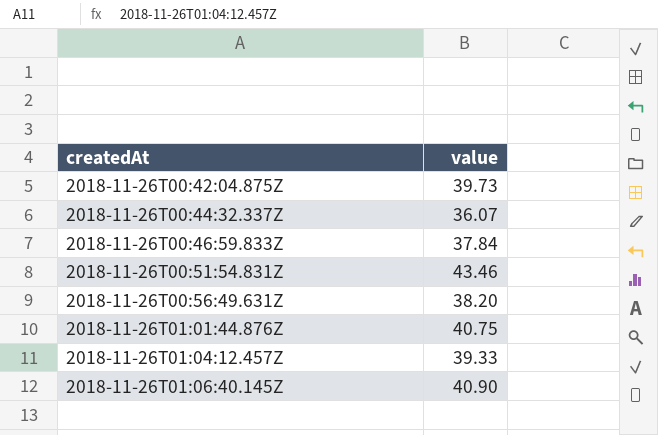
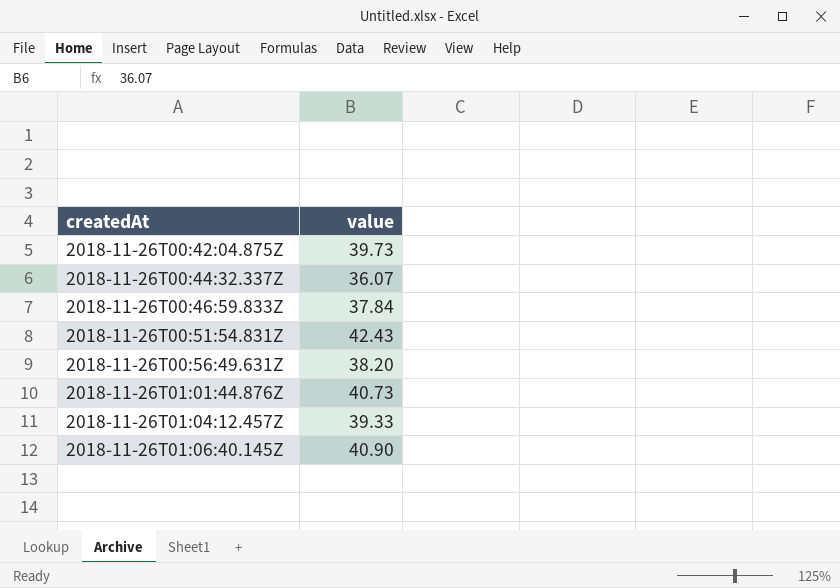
2018-11-26T00:51:54.831Z | value: 43.46 -> 42.43
2018-11-26T01:01:44.876Z | value: 40.75 -> 40.73

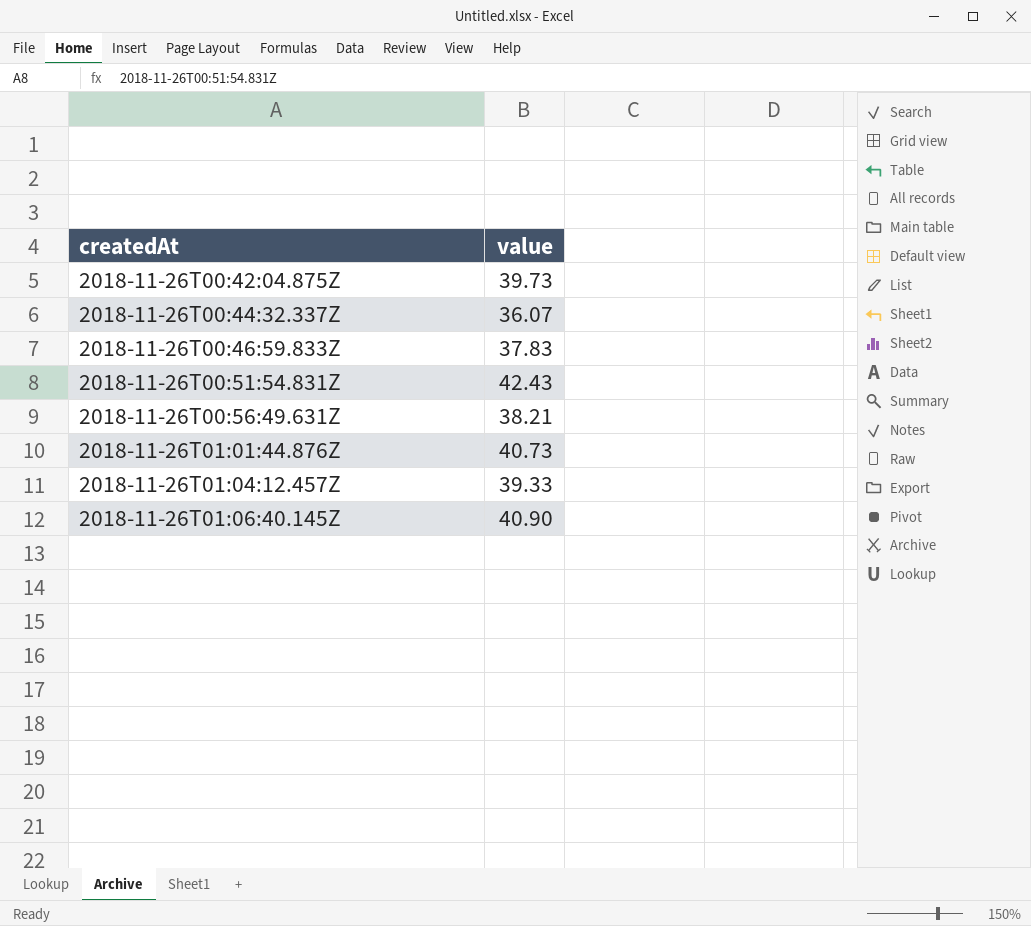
2018-11-26T00:46:59.833Z | value: 37.84 -> 37.83
2018-11-26T00:56:49.631Z | value: 38.20 -> 38.21

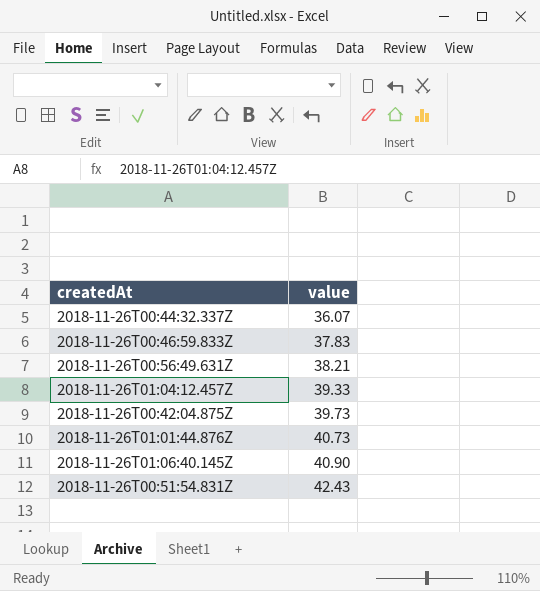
row order: createdAt ascending -> value ascending

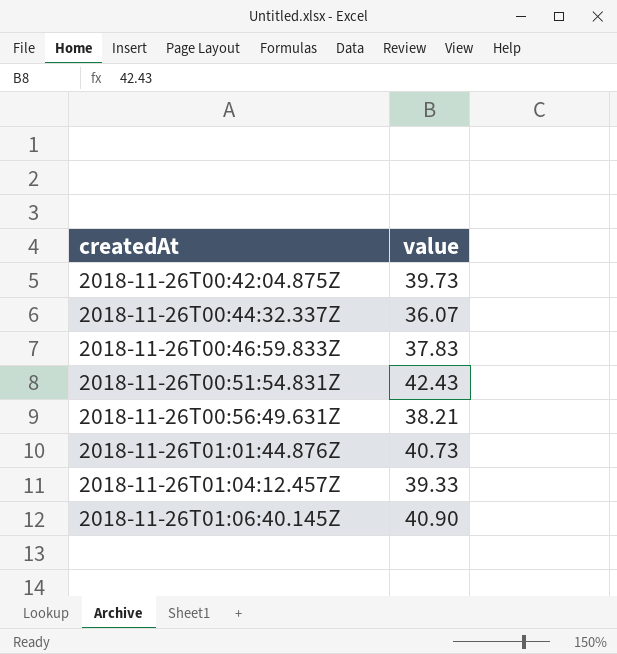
row order: value ascending -> createdAt ascending

